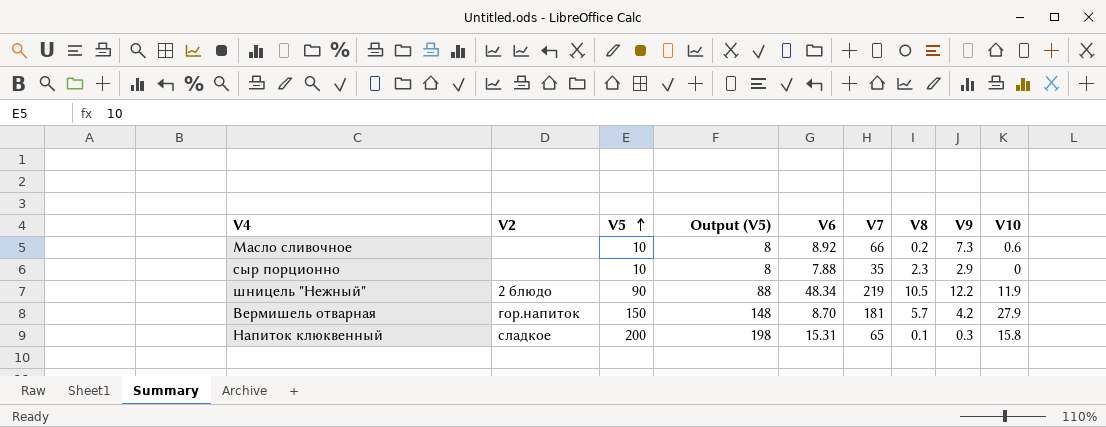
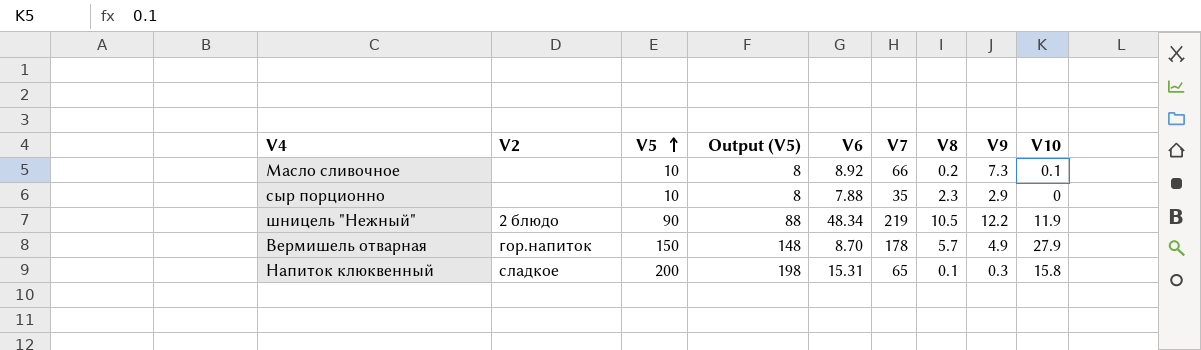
Масло сливочное | V10: 0.6 -> 0.1
Вермишель отварная | V7: 181 -> 178
Вермишель отварная | V9: 4.2 -> 4.9

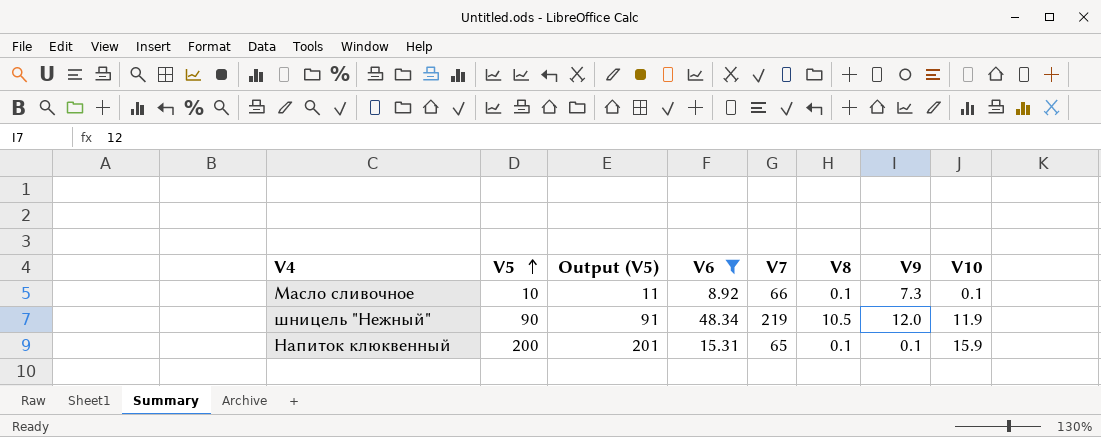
filter: none -> V6 >= 8.92
column V2 | position: 2 -> none
column Output (V5) | formula: [V5] - 2 -> [V5] + 1
Масло сливочное | V8: 0.2 -> 0.1
шницель "Нежный" | V9: 12.2 -> 12.0
Напиток клюквенный | V9: 0.3 -> 0.1
Напиток клюквенный | V10: 15.8 -> 15.9

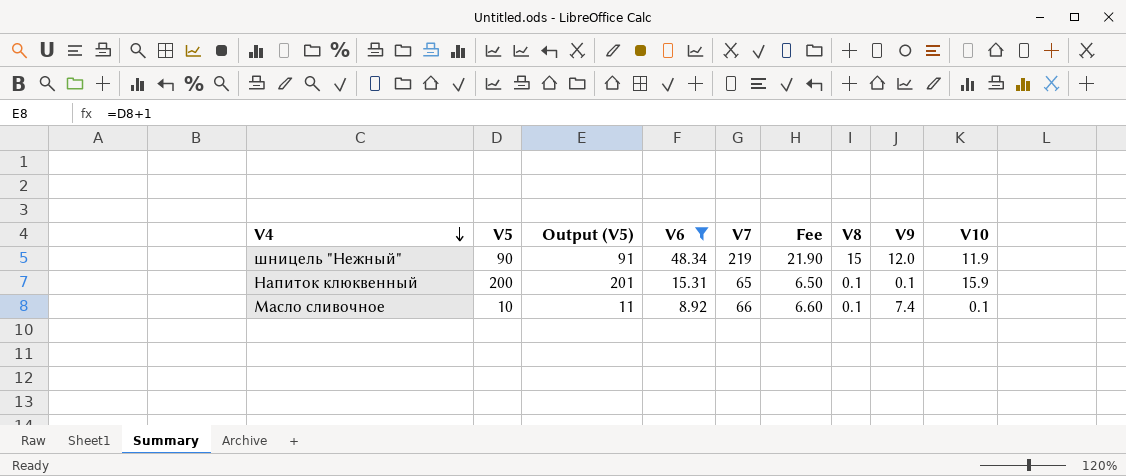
row order: V5 ascending -> V4 descending
column Fee | formula: none -> [V7] * 0.1
шницель "Нежный" | V8: 10.5 -> 15
Масло сливочное | V9: 7.3 -> 7.4

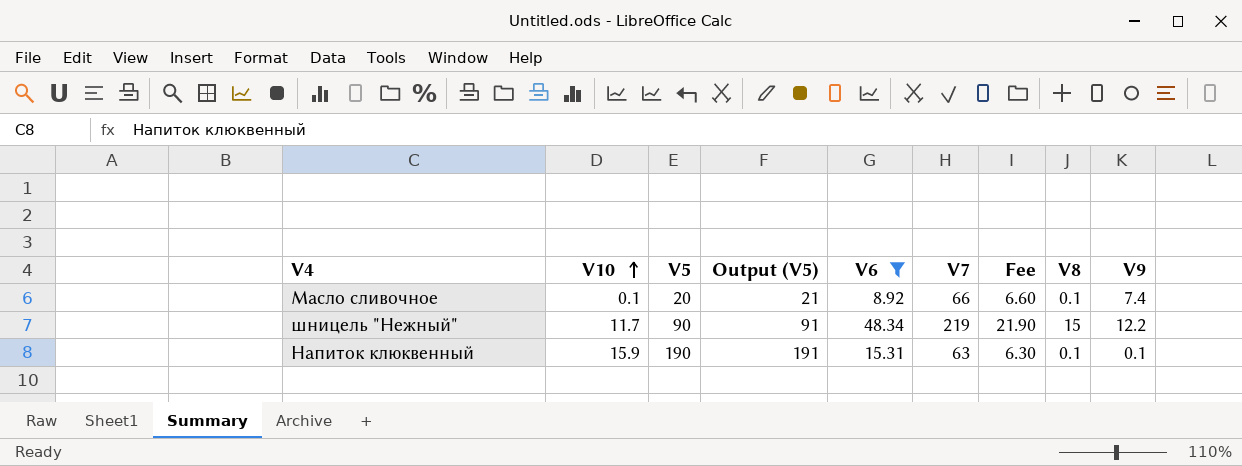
row order: V4 descending -> V10 ascending
column V10 | position: 9 -> 2
Масло сливочное | V5: 10 -> 20
Масло сливочное | Output (V5): 11 -> 21
шницель "Нежный" | V10: 11.9 -> 11.7
шницель "Нежный" | V9: 12.0 -> 12.2
Напиток клюквенный | V5: 200 -> 190
Напиток клюквенный | Output (V5): 201 -> 191
Напиток клюквенный | V7: 65 -> 63
Напиток клюквенный | Fee: 6.50 -> 6.30

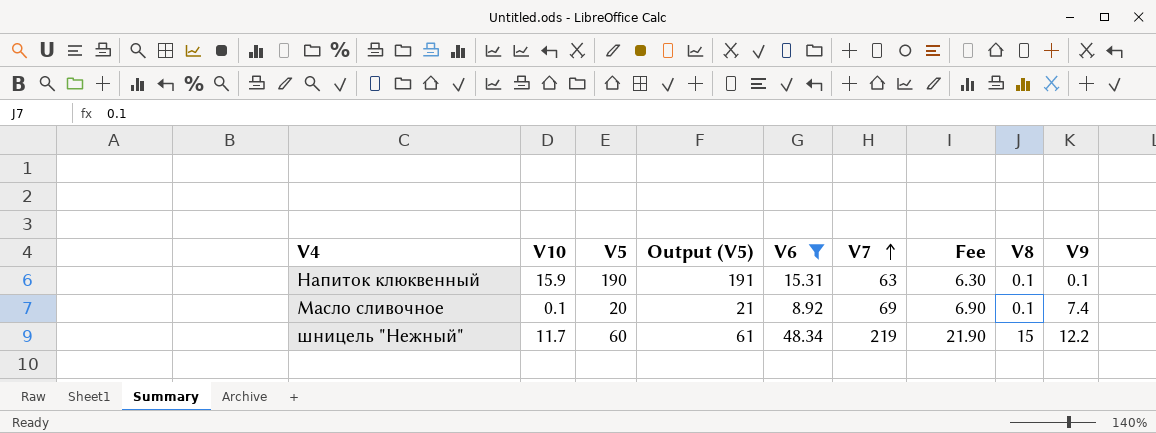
row order: V10 ascending -> V7 ascending
Масло сливочное | V7: 66 -> 69
Масло сливочное | Fee: 6.60 -> 6.90
шницель "Нежный" | V5: 90 -> 60
шницель "Нежный" | Output (V5): 91 -> 61

